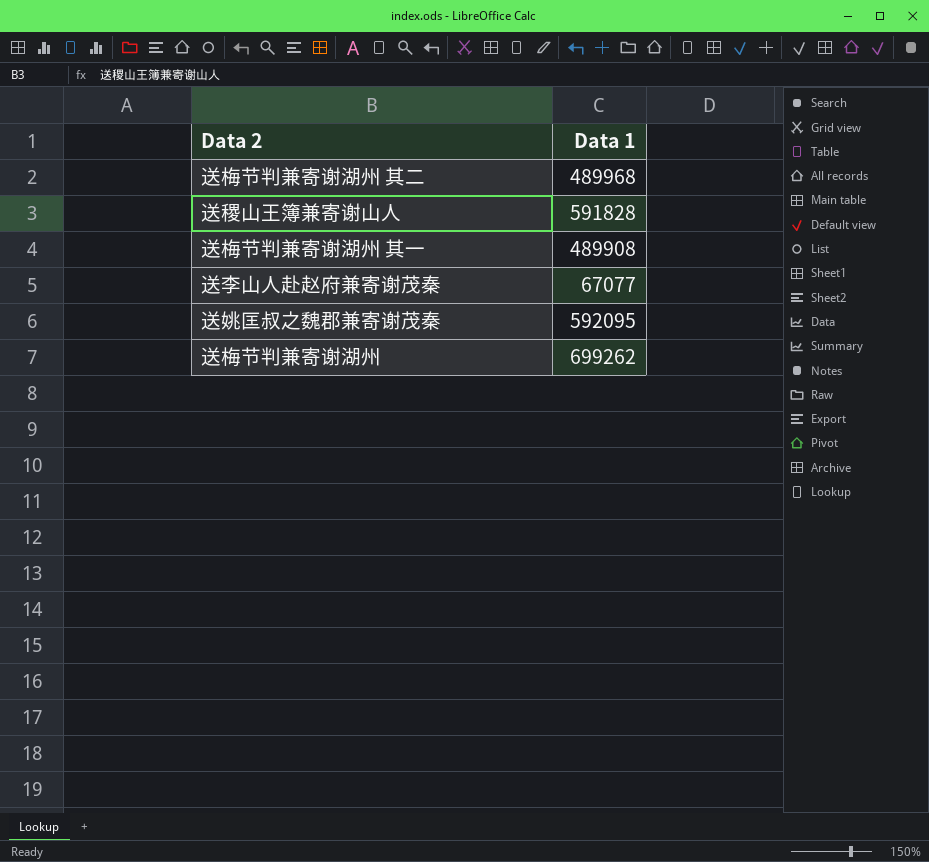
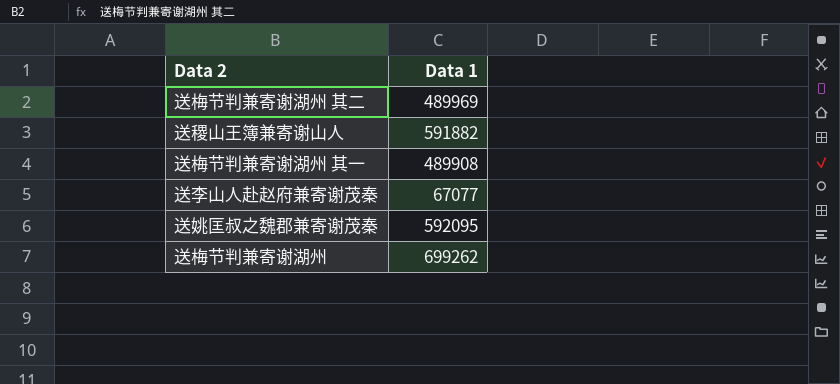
送梅节判兼寄谢湖州 其二 | Data 1: 489968 -> 489969
送稷山王簿兼寄谢山人 | Data 1: 591828 -> 591882

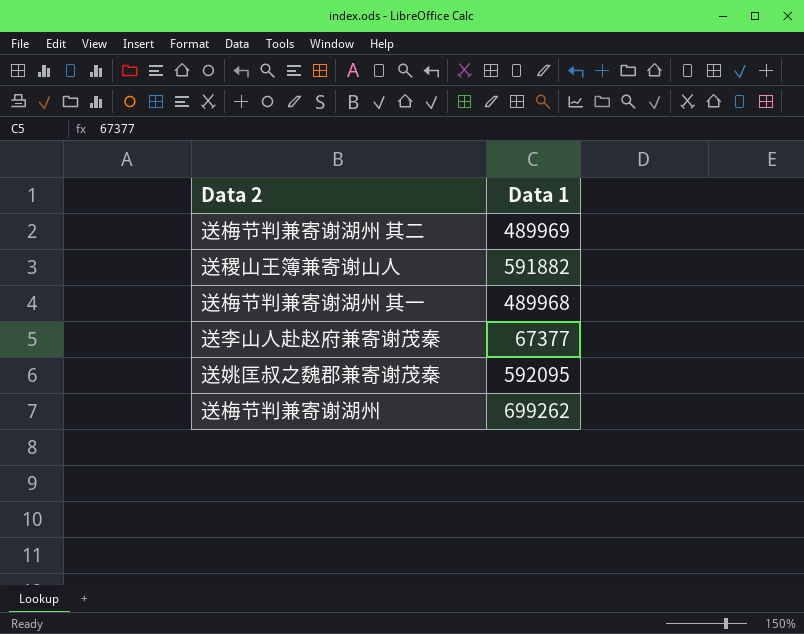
送梅节判兼寄谢湖州 其一 | Data 1: 489908 -> 489968
送李山人赴赵府兼寄谢茂秦 | Data 1: 67077 -> 67377

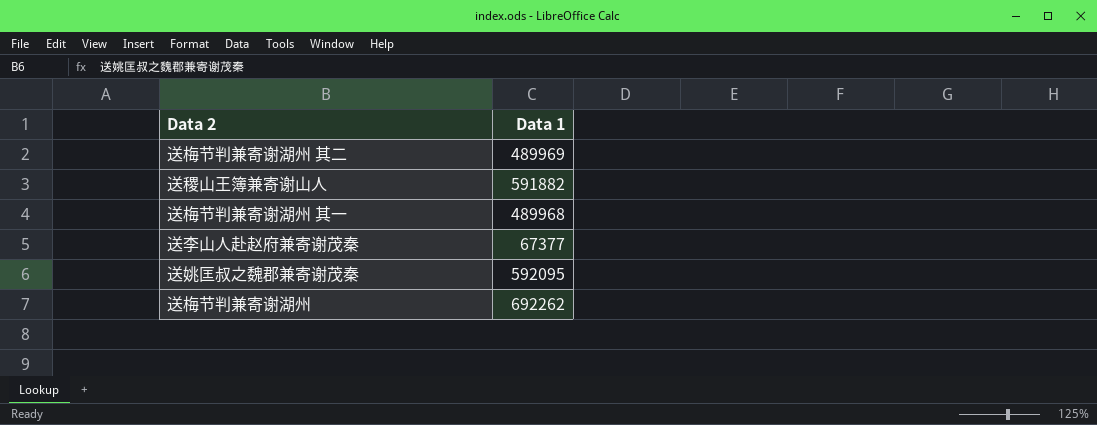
送梅节判兼寄谢湖州 | Data 1: 699262 -> 692262

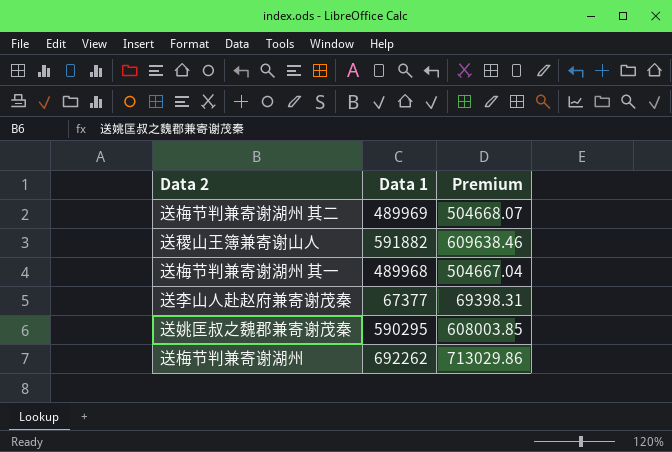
column Premium | formula: none -> [Data 1] * 1.03
送姚匡叔之魏郡兼寄谢茂秦 | Data 1: 592095 -> 590295

